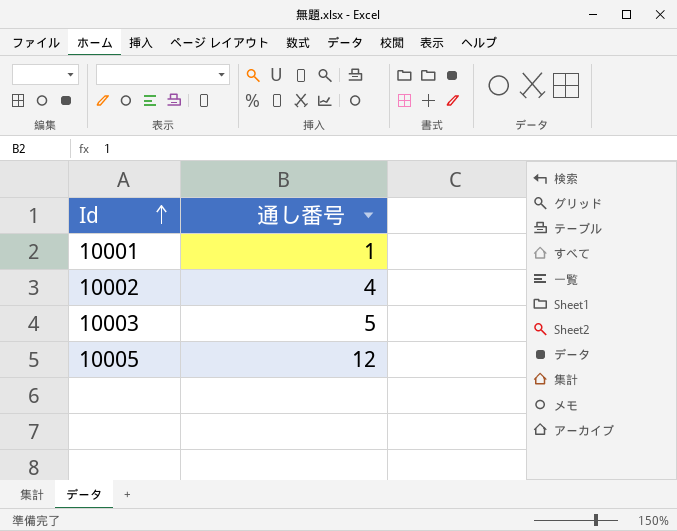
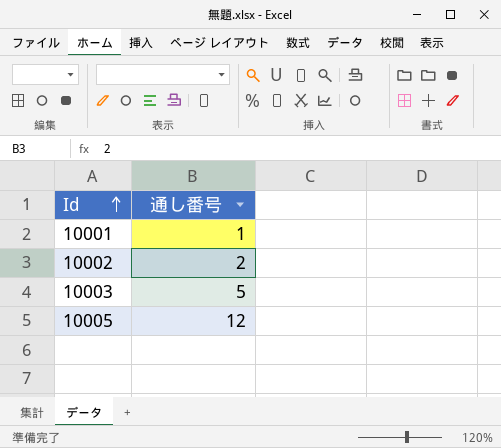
10002 | 通し番号: 4 -> 2

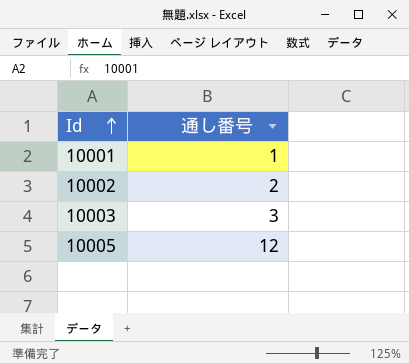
10003 | 通し番号: 5 -> 3

